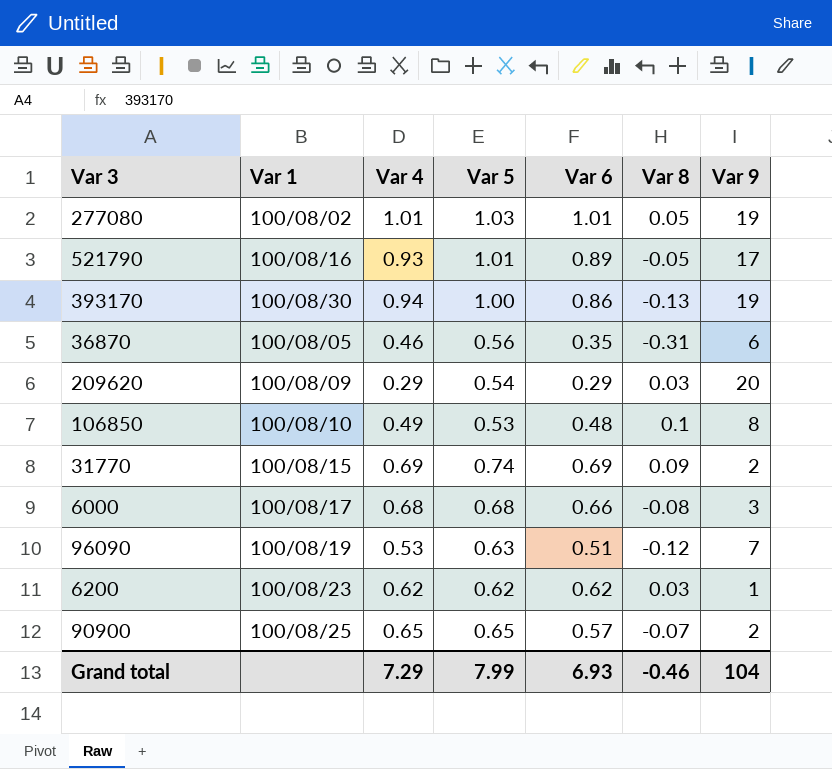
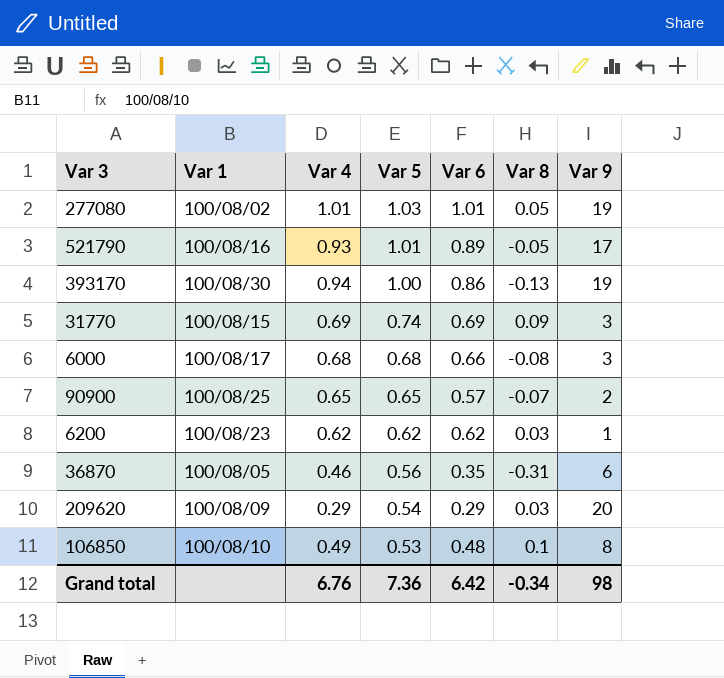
row order: none -> Var 5 descending
row 96090: 100/08/19 | 0.53 | 0.63 | 0.51 | -0.12 | 7 -> none
31770 | Var 9: 2 -> 3
Grand total | Var 4: 7.29 -> 6.76
Grand total | Var 5: 7.99 -> 7.36
Grand total | Var 6: 6.93 -> 6.42
Grand total | Var 8: -0.46 -> -0.34
Grand total | Var 9: 104 -> 98

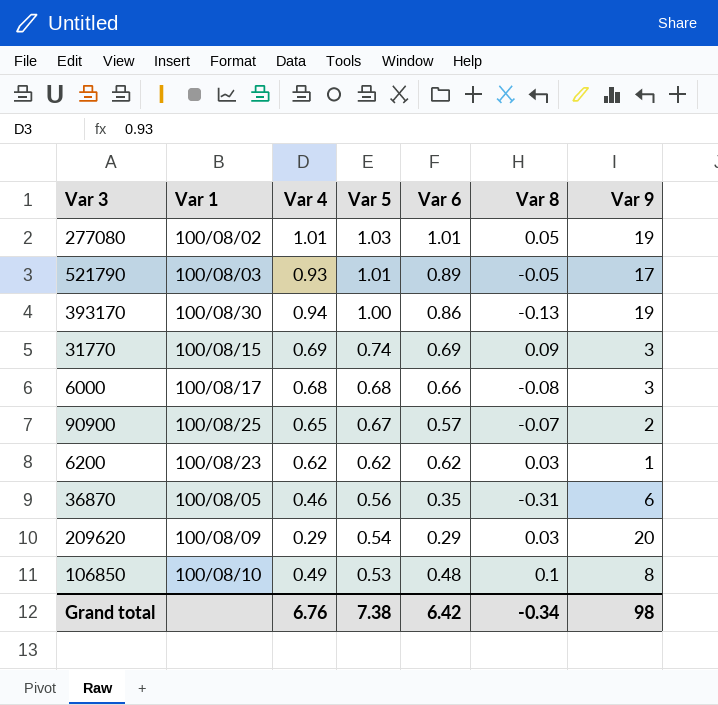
521790 | Var 1: 100/08/16 -> 100/08/03
90900 | Var 5: 0.65 -> 0.67
Grand total | Var 5: 7.36 -> 7.38

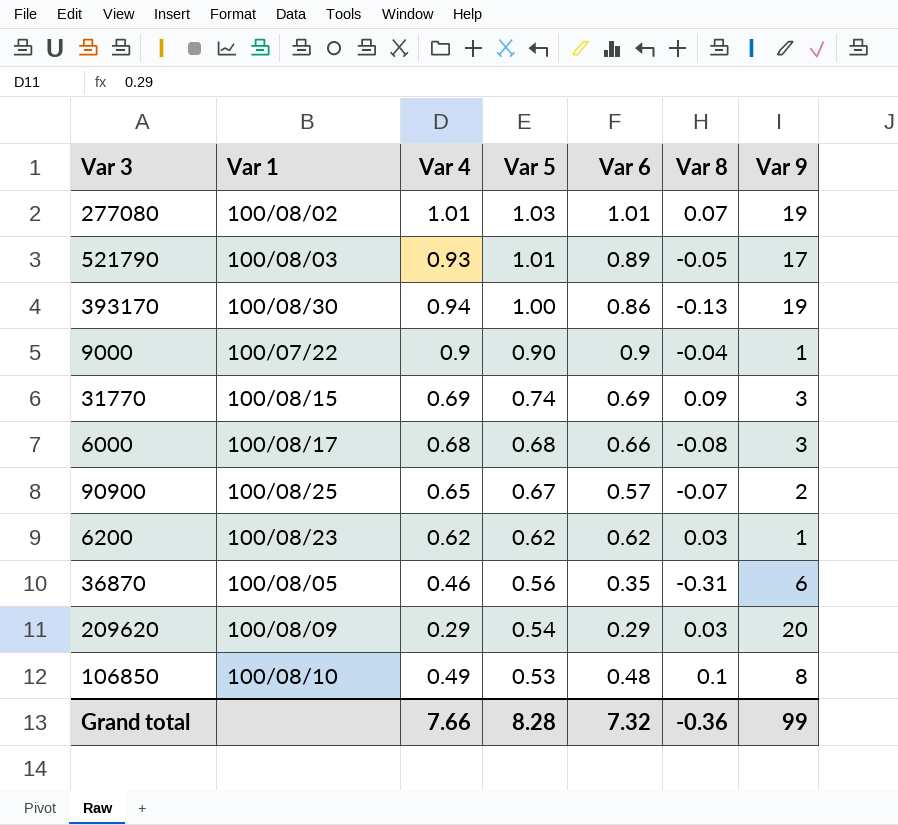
277080 | Var 8: 0.05 -> 0.07
row 9000: none -> 100/07/22 | 0.9 | 0.90 | 0.9 | -0.04 | 1
Grand total | Var 4: 6.76 -> 7.66
Grand total | Var 5: 7.38 -> 8.28
Grand total | Var 6: 6.42 -> 7.32
Grand total | Var 8: -0.34 -> -0.36
Grand total | Var 9: 98 -> 99

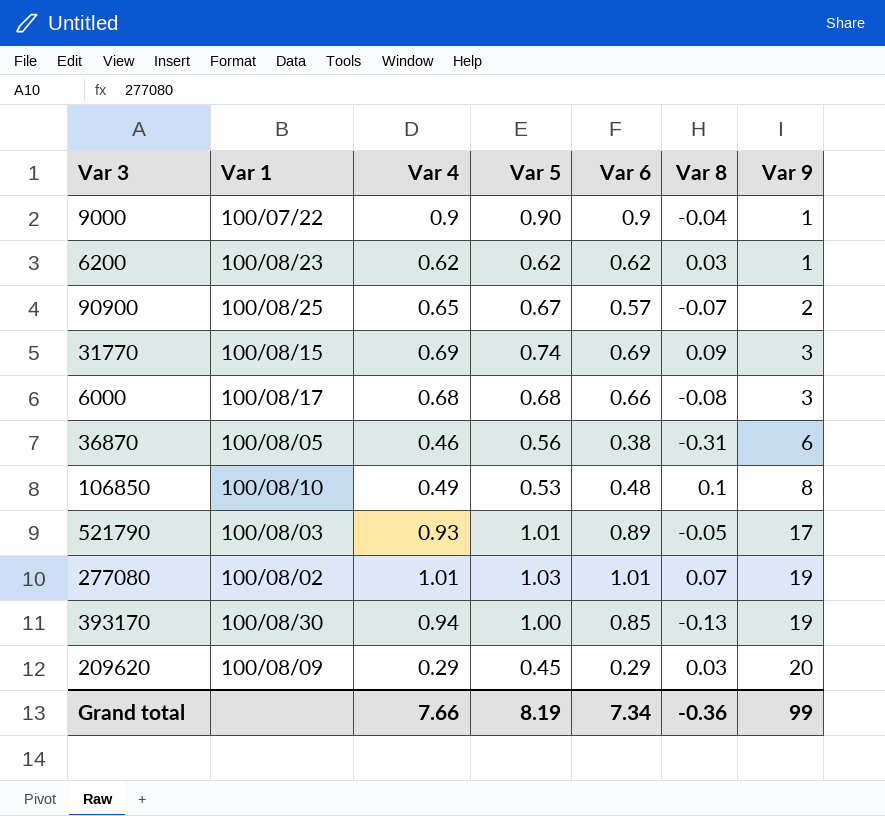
row order: Var 5 descending -> Var 9 ascending
36870 | Var 6: 0.35 -> 0.38
393170 | Var 6: 0.86 -> 0.85
209620 | Var 5: 0.54 -> 0.45
Grand total | Var 5: 8.28 -> 8.19
Grand total | Var 6: 7.32 -> 7.34

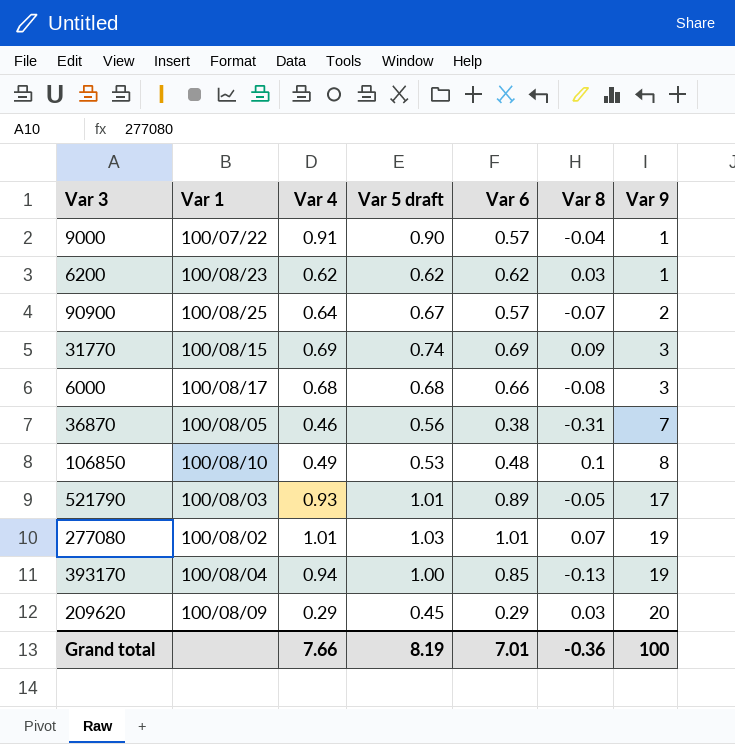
column name: Var 5 -> Var 5 draft
9000 | Var 4: 0.9 -> 0.91
9000 | Var 6: 0.9 -> 0.57
90900 | Var 4: 0.65 -> 0.64
36870 | Var 9: 6 -> 7
393170 | Var 1: 100/08/30 -> 100/08/04
Grand total | Var 6: 7.34 -> 7.01
Grand total | Var 9: 99 -> 100

